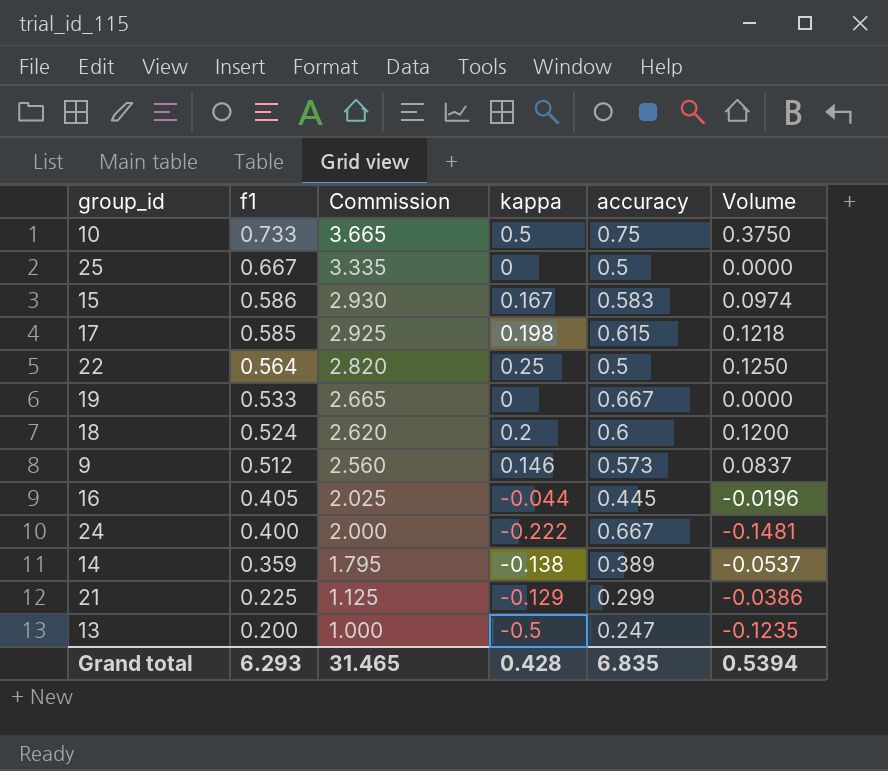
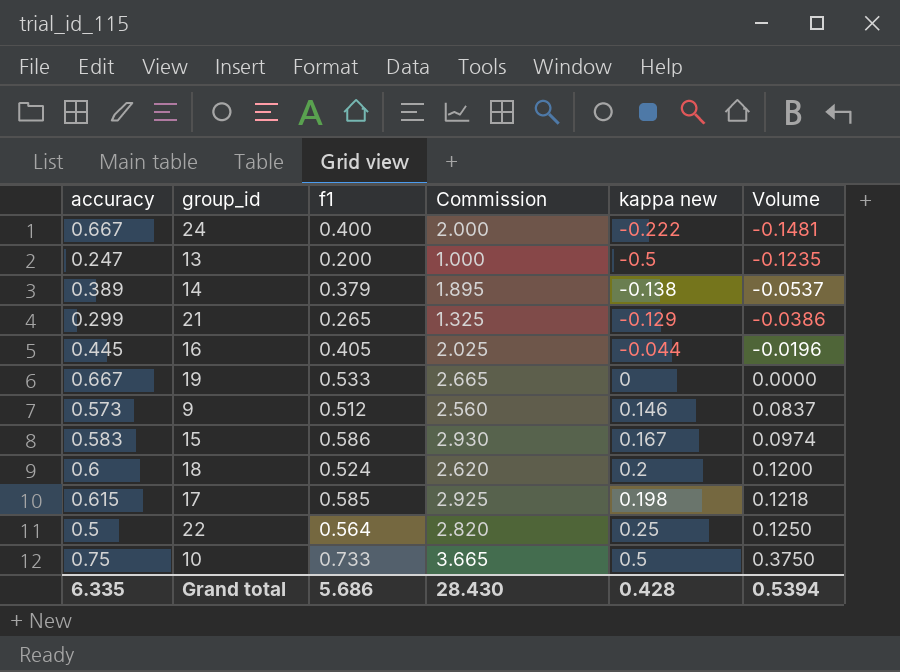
row order: f1 descending -> Volume ascending
column accuracy | position: 5 -> 1
column name: kappa -> kappa new
row 25: 0.667 | 3.335 | 0 | 0.5 | 0.0000 -> none
14 | f1: 0.359 -> 0.379
14 | Commission: 1.795 -> 1.895
21 | f1: 0.225 -> 0.265
21 | Commission: 1.125 -> 1.325
Grand total | accuracy: 6.835 -> 6.335
Grand total | f1: 6.293 -> 5.686
Grand total | Commission: 31.465 -> 28.430

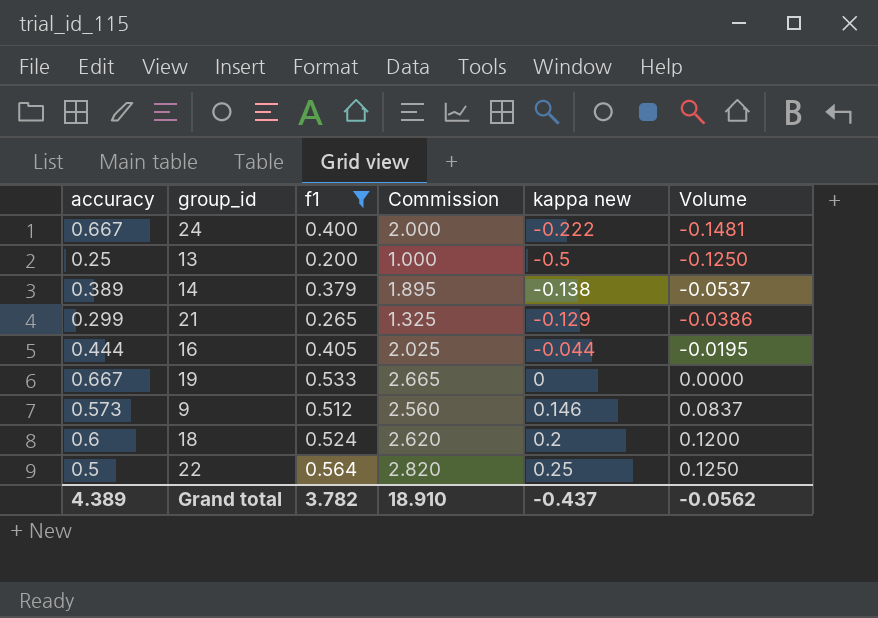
filter: none -> f1 <= 0.564
13 | accuracy: 0.247 -> 0.25
13 | Volume: -0.1235 -> -0.1250
16 | accuracy: 0.445 -> 0.444
16 | Volume: -0.0196 -> -0.0195
Grand total | accuracy: 6.335 -> 4.389
Grand total | f1: 5.686 -> 3.782
Grand total | Commission: 28.430 -> 18.910
Grand total | kappa new: 0.428 -> -0.437
Grand total | Volume: 0.5394 -> -0.0562

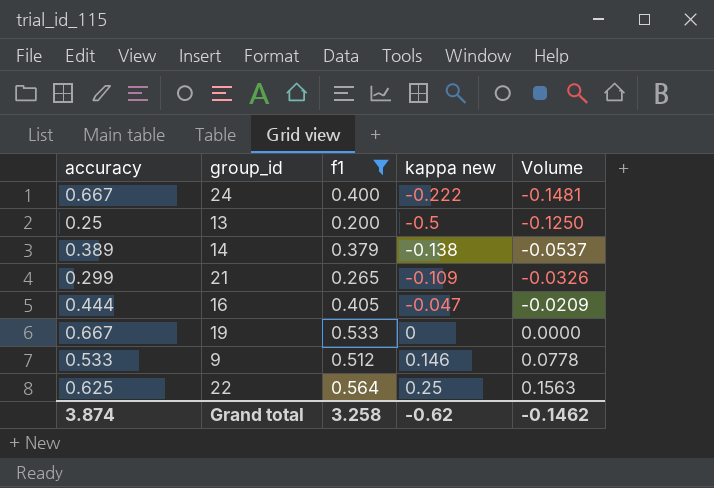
column Commission | formula: [f1] * 5 -> none
row 18: 0.6 | 0.524 | 2.620 | 0.2 | 0.1200 -> none
21 | kappa new: -0.129 -> -0.109
21 | Volume: -0.0386 -> -0.0326
16 | kappa new: -0.044 -> -0.047
16 | Volume: -0.0195 -> -0.0209
9 | accuracy: 0.573 -> 0.533
9 | Volume: 0.0837 -> 0.0778
22 | accuracy: 0.5 -> 0.625
22 | Volume: 0.1250 -> 0.1563
Grand total | accuracy: 4.389 -> 3.874
Grand total | f1: 3.782 -> 3.258
Grand total | kappa new: -0.437 -> -0.62
Grand total | Volume: -0.0562 -> -0.1462

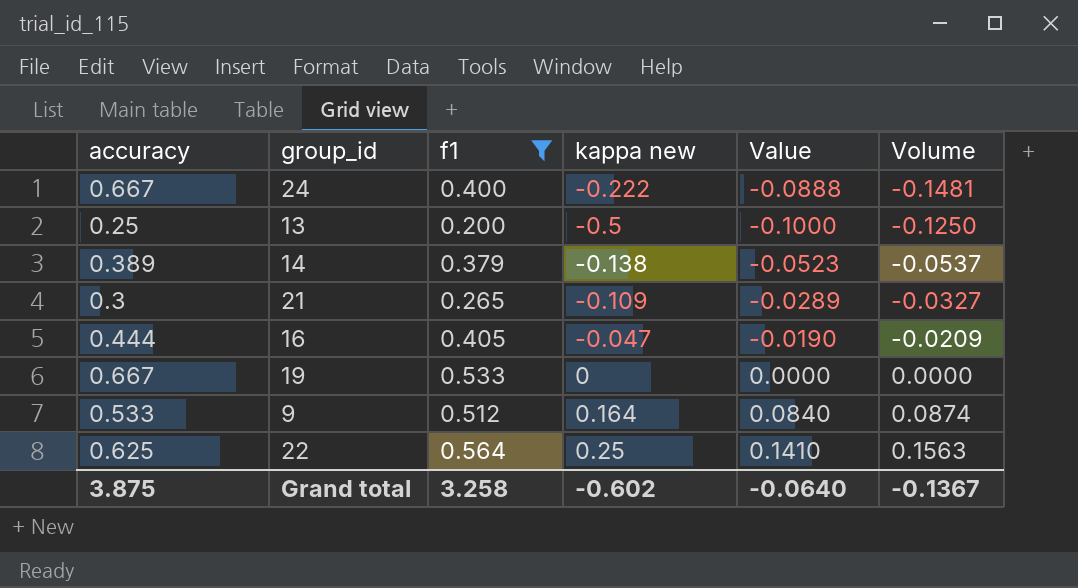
column Value | formula: none -> [f1] * [kappa new]
21 | accuracy: 0.299 -> 0.3
21 | Volume: -0.0326 -> -0.0327
9 | kappa new: 0.146 -> 0.164
9 | Volume: 0.0778 -> 0.0874
Grand total | accuracy: 3.874 -> 3.875
Grand total | kappa new: -0.62 -> -0.602
Grand total | Volume: -0.1462 -> -0.1367

